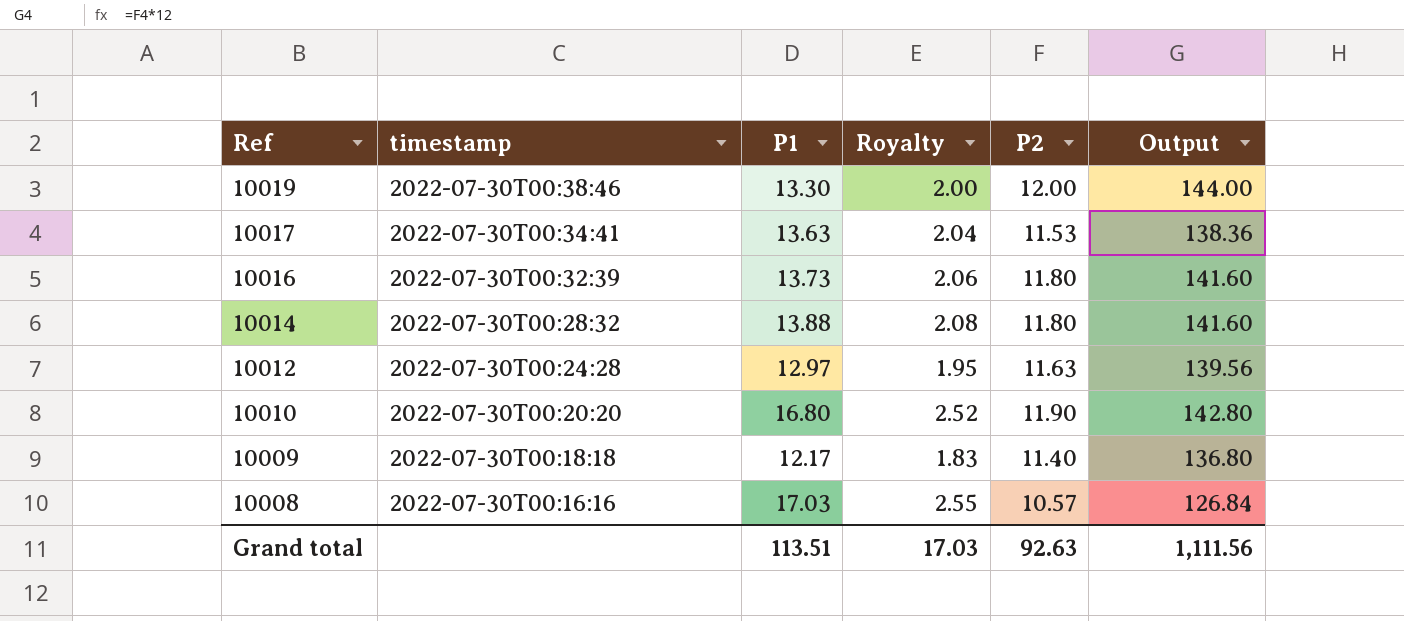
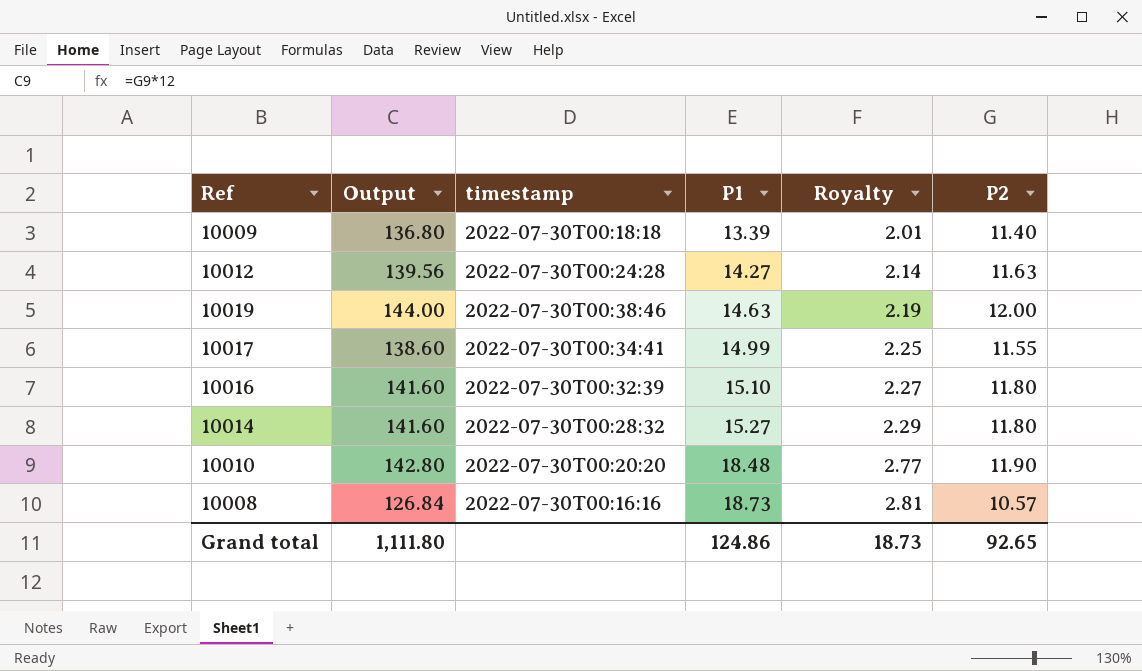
row order: Ref descending -> P1 ascending
column Output | position: 6 -> 2
10009 | P1: 12.17 -> 13.39
10009 | Royalty: 1.83 -> 2.01
10012 | P1: 12.97 -> 14.27
10012 | Royalty: 1.95 -> 2.14
10019 | P1: 13.30 -> 14.63
10019 | Royalty: 2.00 -> 2.19
10017 | Output: 138.36 -> 138.60
10017 | P1: 13.63 -> 14.99
10017 | Royalty: 2.04 -> 2.25
10017 | P2: 11.53 -> 11.55
10016 | P1: 13.73 -> 15.10
10016 | Royalty: 2.06 -> 2.27
10014 | P1: 13.88 -> 15.27
10014 | Royalty: 2.08 -> 2.29
10010 | P1: 16.80 -> 18.48
10010 | Royalty: 2.52 -> 2.77
10008 | P1: 17.03 -> 18.73
10008 | Royalty: 2.55 -> 2.81
Grand total | Output: 1,111.56 -> 1,111.80
Grand total | P1: 113.51 -> 124.86
Grand total | Royalty: 17.03 -> 18.73
Grand total | P2: 92.63 -> 92.65

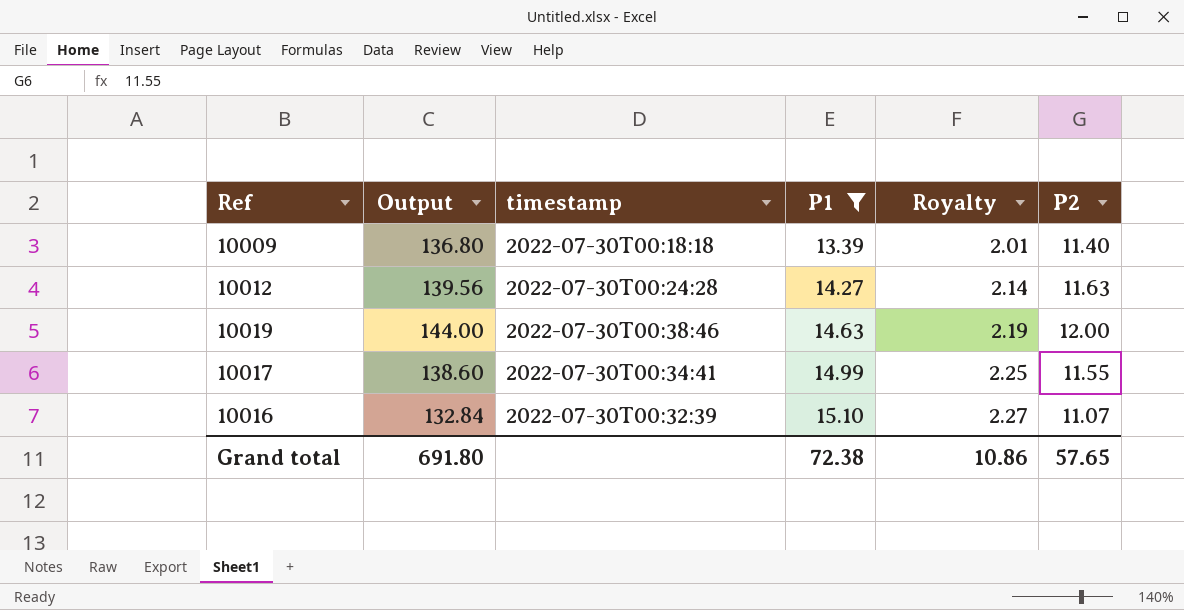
filter: none -> P1 <= 15.10
10016 | Output: 141.60 -> 132.84
10016 | P2: 11.80 -> 11.07
Grand total | Output: 1,111.80 -> 691.80
Grand total | P1: 124.86 -> 72.38
Grand total | Royalty: 18.73 -> 10.86
Grand total | P2: 92.65 -> 57.65

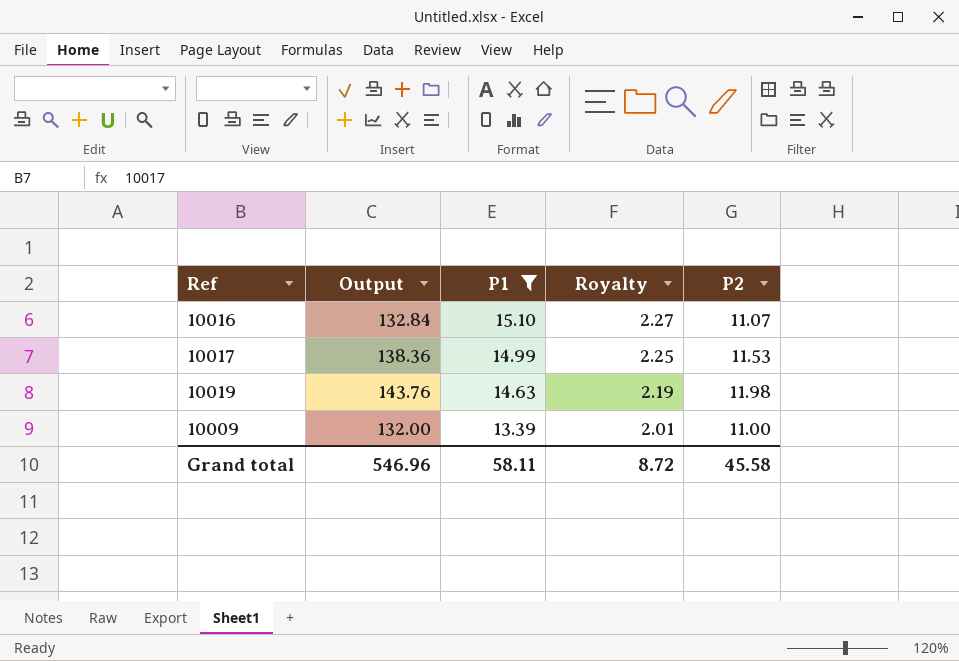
row order: P1 ascending -> P1 descending
column timestamp | position: 3 -> none
row 10012: 139.56 | 2022-07-30T00:24:28 | 14.27 | 2.14 | 11.63 -> none
10017 | Output: 138.60 -> 138.36
10017 | P2: 11.55 -> 11.53
10019 | Output: 144.00 -> 143.76
10019 | P2: 12.00 -> 11.98
10009 | Output: 136.80 -> 132.00
10009 | P2: 11.40 -> 11.00
Grand total | Output: 691.80 -> 546.96
Grand total | P1: 72.38 -> 58.11
Grand total | Royalty: 10.86 -> 8.72
Grand total | P2: 57.65 -> 45.58

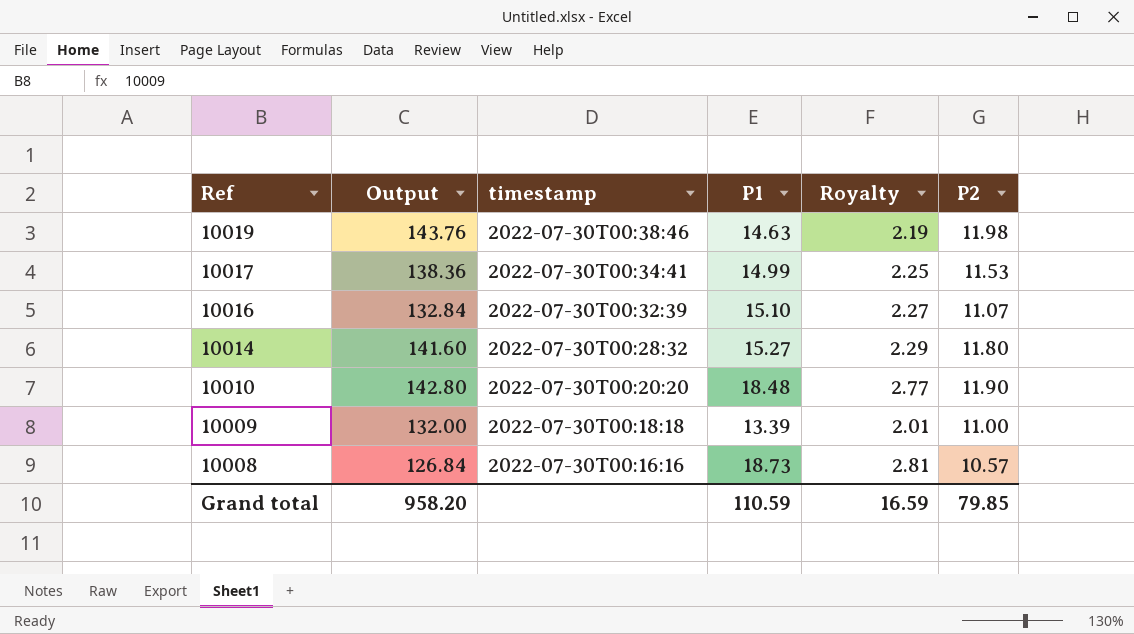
filter: P1 <= 15.10 -> none
row order: P1 descending -> Ref descending
column timestamp | position: none -> 3
Grand total | Output: 546.96 -> 958.20
Grand total | P1: 58.11 -> 110.59
Grand total | Royalty: 8.72 -> 16.59
Grand total | P2: 45.58 -> 79.85

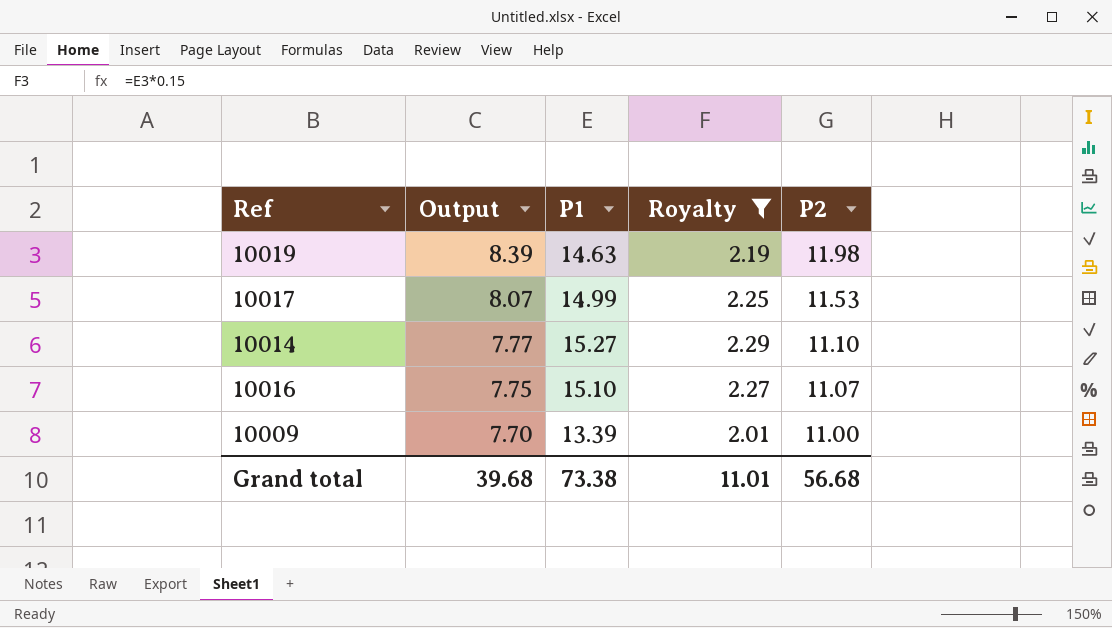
filter: none -> Royalty <= 2.29
row order: Ref descending -> Output descending
column timestamp | position: 3 -> none
column Output | formula: [P2] * 12 -> [P2] * 0.7
10014 | P2: 11.80 -> 11.10
Grand total | Output: 958.20 -> 39.68
Grand total | P1: 110.59 -> 73.38
Grand total | Royalty: 16.59 -> 11.01
Grand total | P2: 79.85 -> 56.68

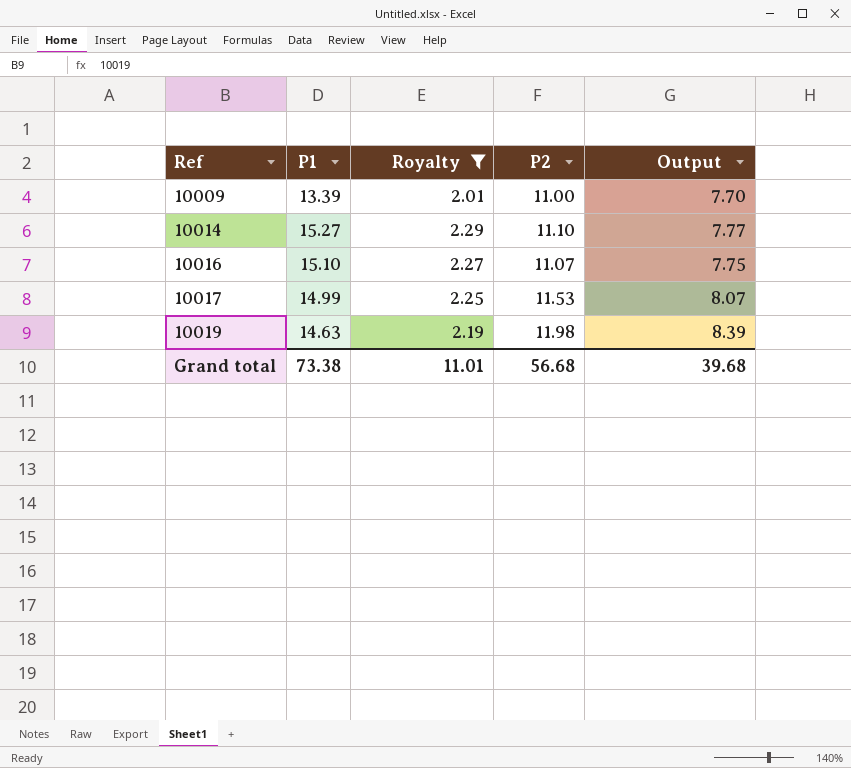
row order: Output descending -> Ref ascending
column Output | position: 2 -> 5

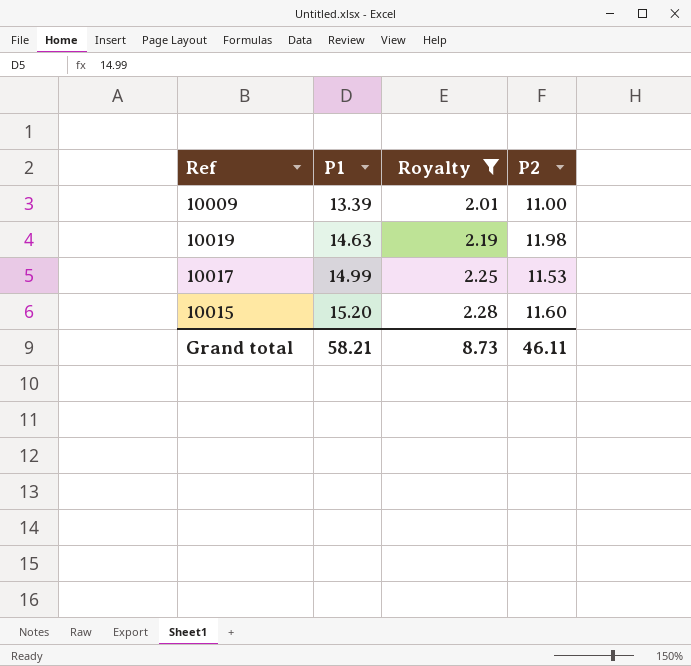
row order: Ref ascending -> P1 ascending
column Output | formula: [P2] * 0.7 -> none
row 10014: 15.27 | 2.29 | 11.10 | 7.77 -> none
row 10016: 15.10 | 2.27 | 11.07 | 7.75 -> none
row 10015: none -> 15.20 | 2.28 | 11.60
Grand total | P1: 73.38 -> 58.21
Grand total | Royalty: 11.01 -> 8.73
Grand total | P2: 56.68 -> 46.11

